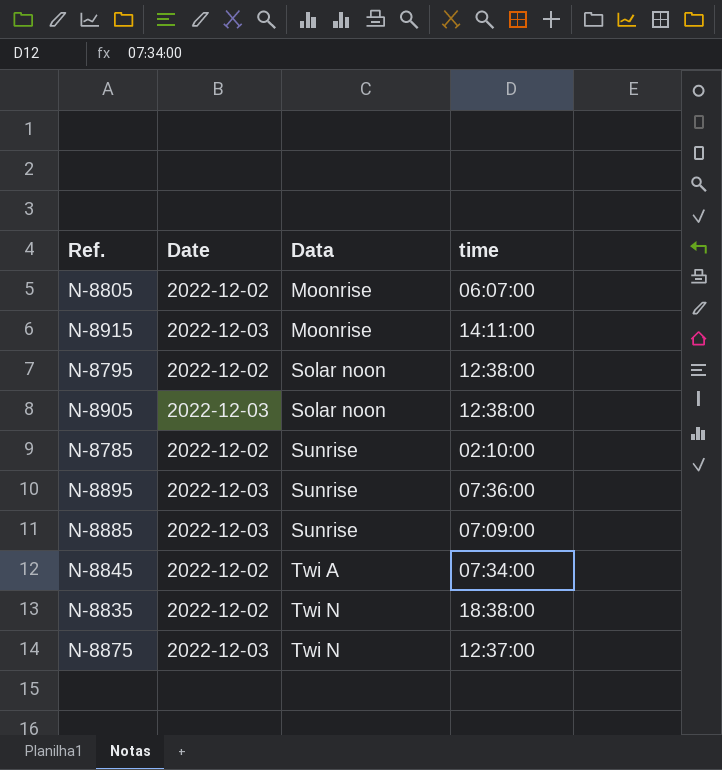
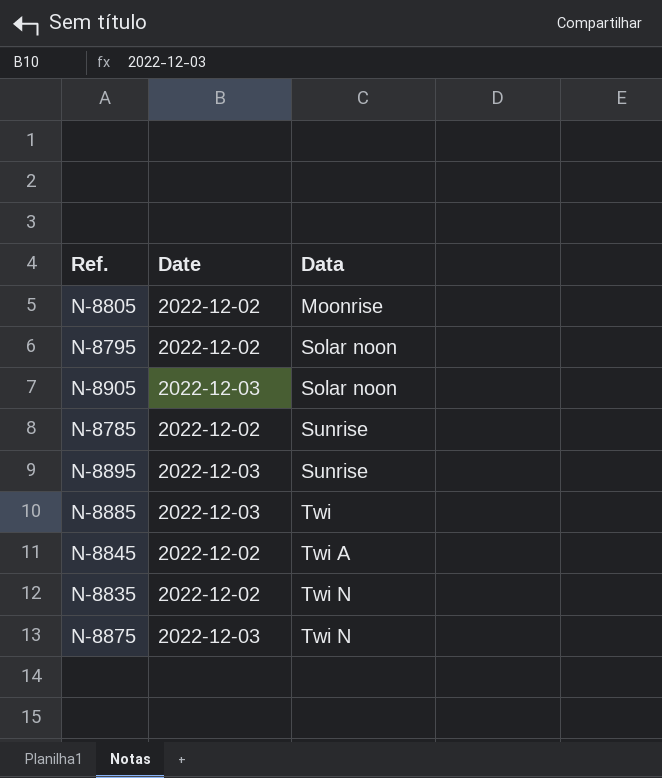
column time | position: 4 -> none
row N-8915: 2022-12-03 | Moonrise | 14:11:00 -> none
N-8885 | Data: Sunrise -> Twi

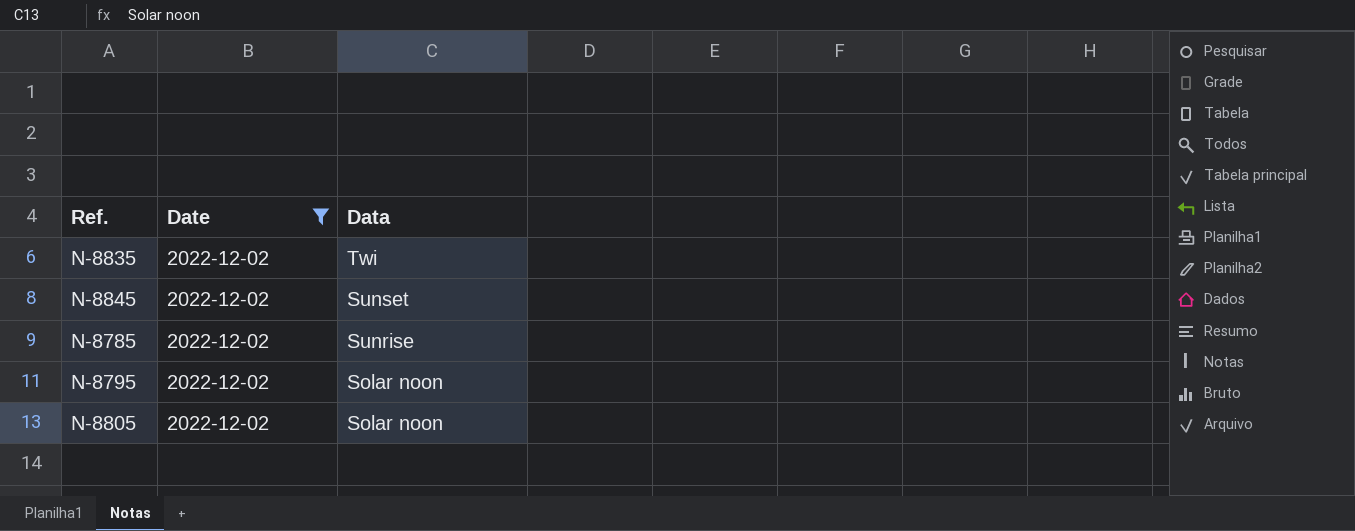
filter: none -> Date = 2022-12-02
row order: Data ascending -> Data descending
N-8835 | Data: Twi N -> Twi
N-8845 | Data: Twi A -> Sunset
N-8805 | Data: Moonrise -> Solar noon

